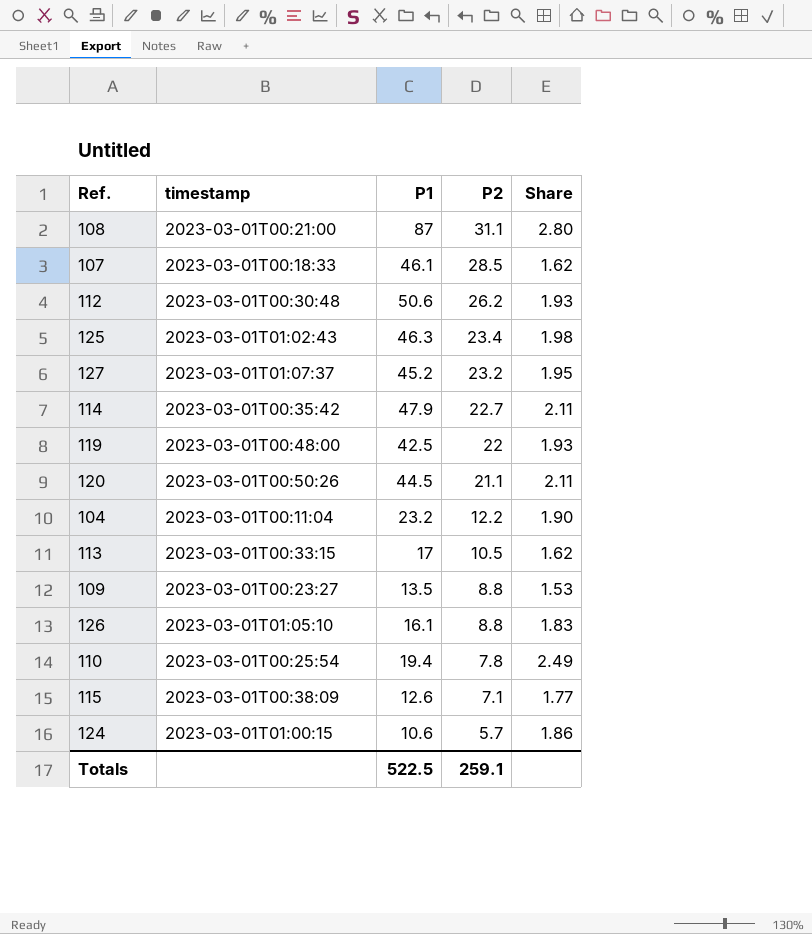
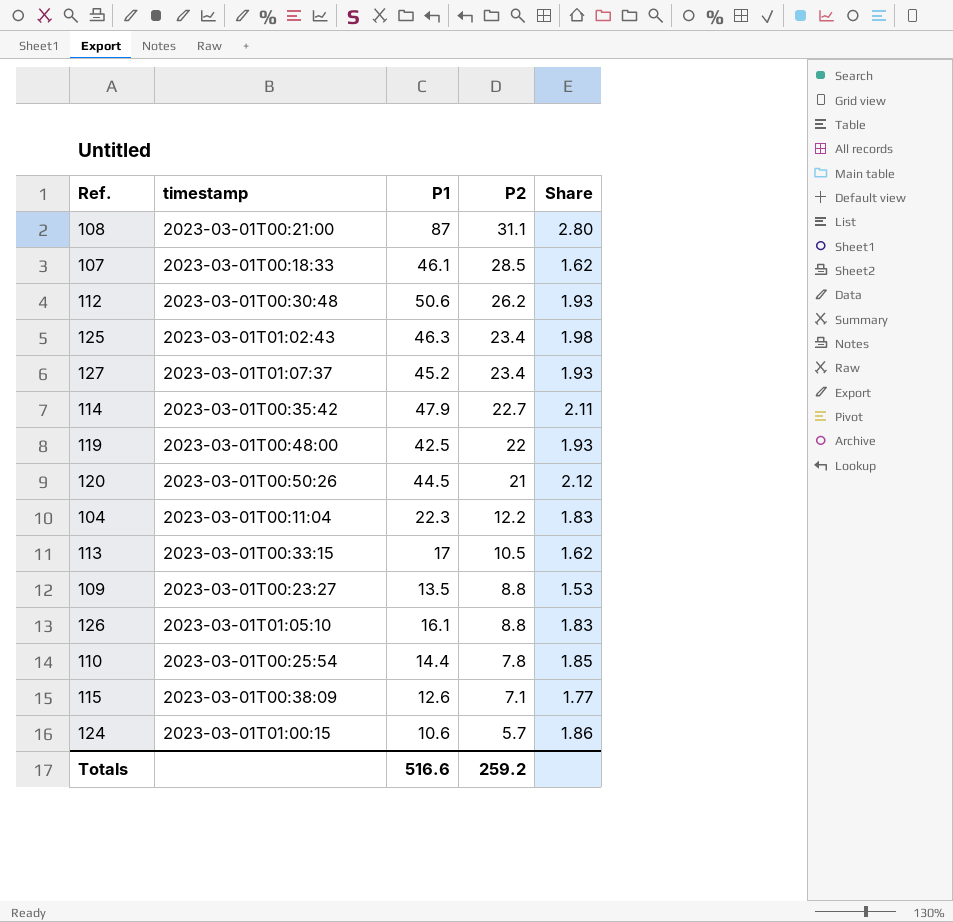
127 | P2: 23.2 -> 23.4
127 | Share: 1.95 -> 1.93
120 | P2: 21.1 -> 21
120 | Share: 2.11 -> 2.12
104 | P1: 23.2 -> 22.3
104 | Share: 1.90 -> 1.83
110 | P1: 19.4 -> 14.4
110 | Share: 2.49 -> 1.85
Totals | P1: 522.5 -> 516.6
Totals | P2: 259.1 -> 259.2

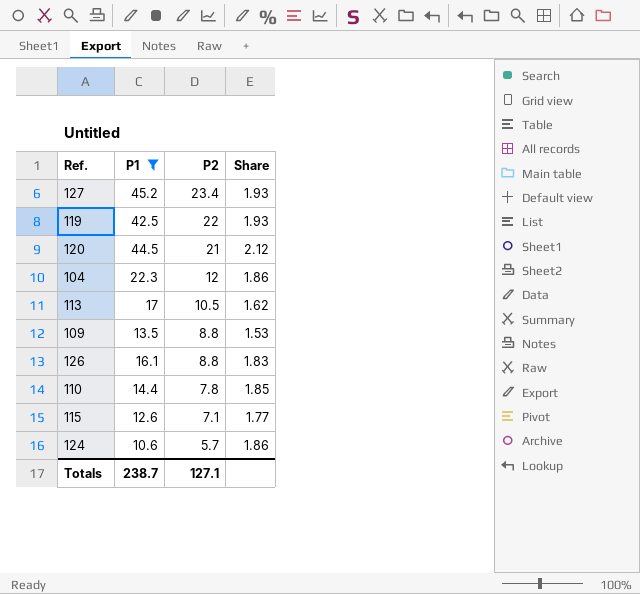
filter: none -> P1 <= 45.2
column timestamp | position: 2 -> none
104 | P2: 12.2 -> 12
104 | Share: 1.83 -> 1.86
Totals | P1: 516.6 -> 238.7
Totals | P2: 259.2 -> 127.1

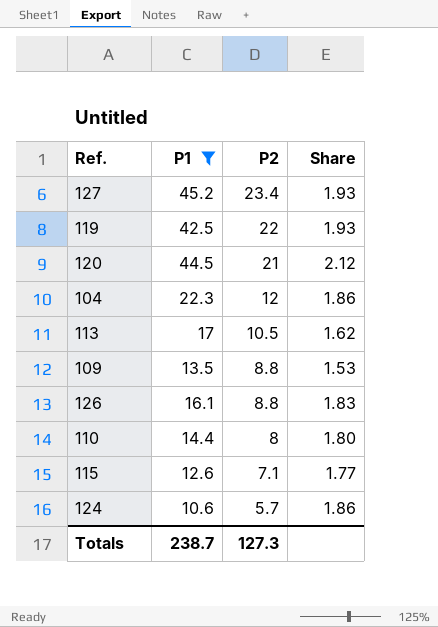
110 | P2: 7.8 -> 8
110 | Share: 1.85 -> 1.80
Totals | P2: 127.1 -> 127.3

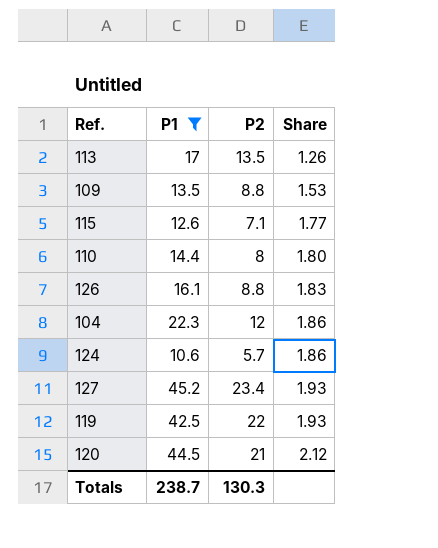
row order: P2 descending -> Share ascending
113 | P2: 10.5 -> 13.5
113 | Share: 1.62 -> 1.26
Totals | P2: 127.3 -> 130.3

